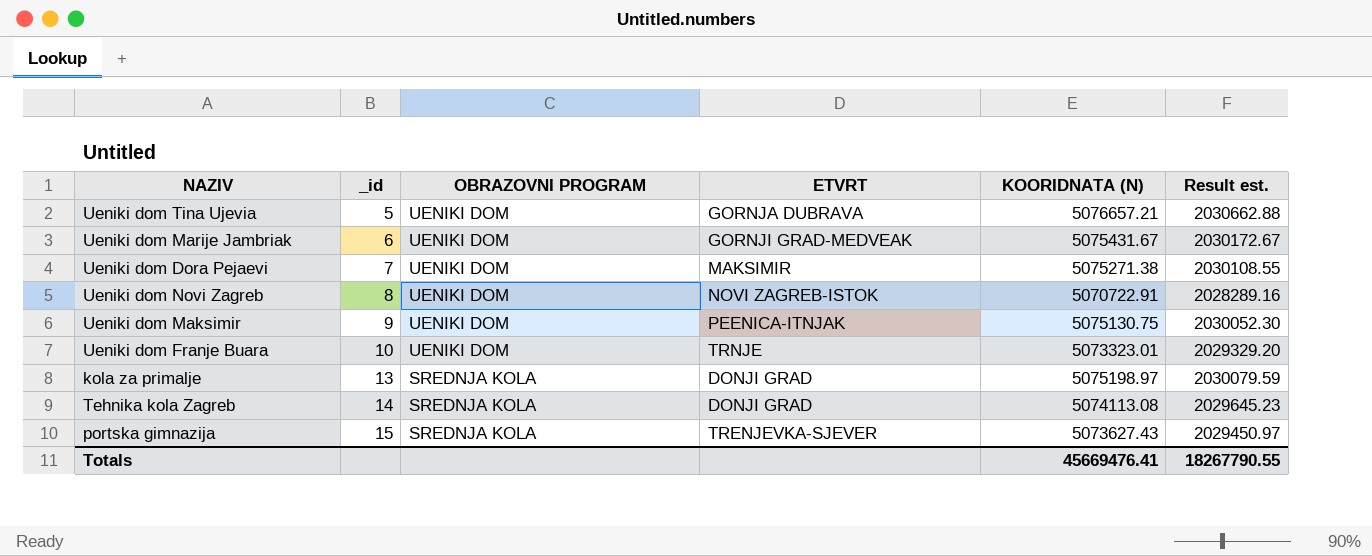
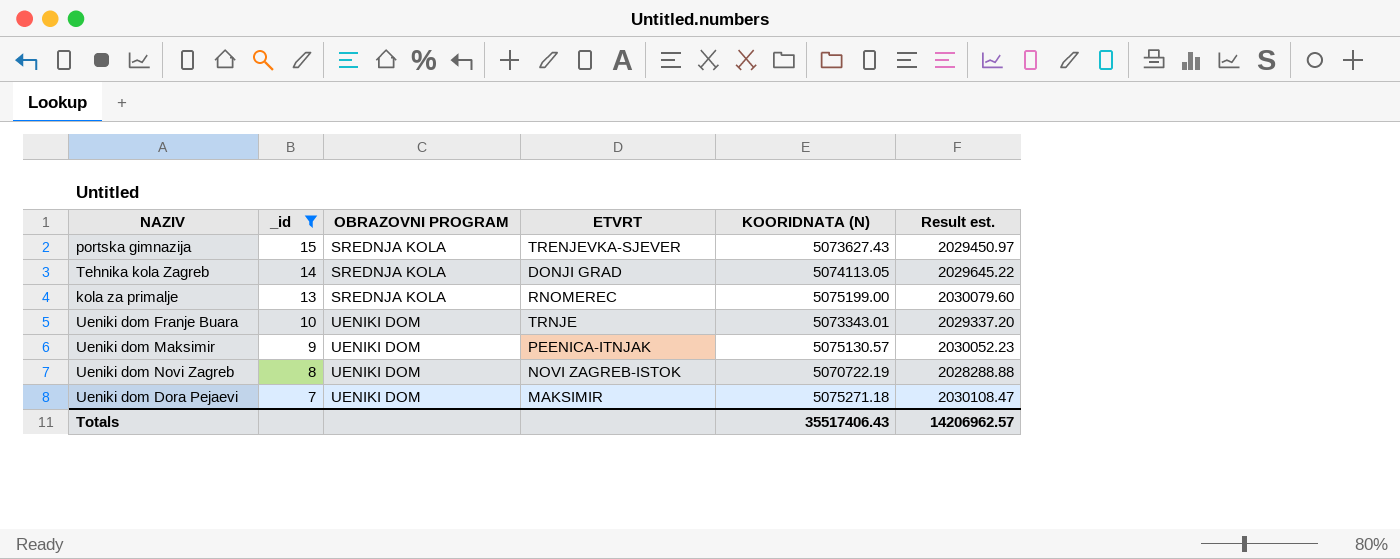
filter: none -> _id >= 7
row order: _id ascending -> _id descending
Tehnika kola Zagreb | KOORIDNATA (N): 5074113.08 -> 5074113.05
Tehnika kola Zagreb | Result est.: 2029645.23 -> 2029645.22
kola za primalje | ETVRT: DONJI GRAD -> RNOMEREC
kola za primalje | KOORIDNATA (N): 5075198.97 -> 5075199.00
kola za primalje | Result est.: 2030079.59 -> 2030079.60
Ueniki dom Franje Buara | KOORIDNATA (N): 5073323.01 -> 5073343.01
Ueniki dom Franje Buara | Result est.: 2029329.20 -> 2029337.20
Ueniki dom Maksimir | KOORIDNATA (N): 5075130.75 -> 5075130.57
Ueniki dom Maksimir | Result est.: 2030052.30 -> 2030052.23
Ueniki dom Novi Zagreb | KOORIDNATA (N): 5070722.91 -> 5070722.19
Ueniki dom Novi Zagreb | Result est.: 2028289.16 -> 2028288.88
Ueniki dom Dora Pejaevi | KOORIDNATA (N): 5075271.38 -> 5075271.18
Ueniki dom Dora Pejaevi | Result est.: 2030108.55 -> 2030108.47
Totals | KOORIDNATA (N): 45669476.41 -> 35517406.43
Totals | Result est.: 18267790.55 -> 14206962.57

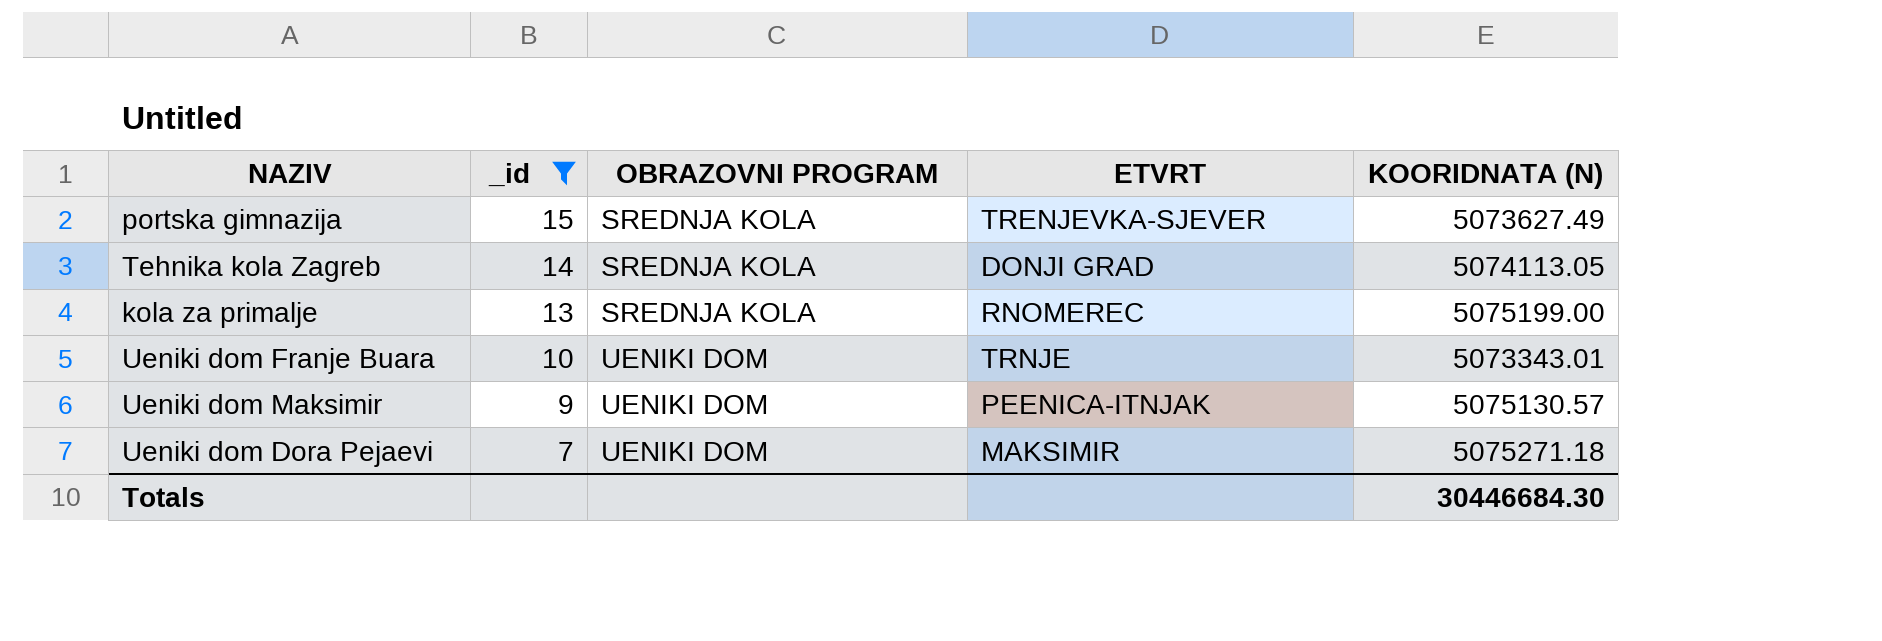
column Result est. | formula: [KOORIDNATA (N)] * 0.4 -> none
row Ueniki dom Novi Zagreb: 8 | UENIKI DOM | NOVI ZAGREB-ISTOK | 5070722.19 | 2028288.88 -> none
portska gimnazija | KOORIDNATA (N): 5073627.43 -> 5073627.49
Totals | KOORIDNATA (N): 35517406.43 -> 30446684.30

